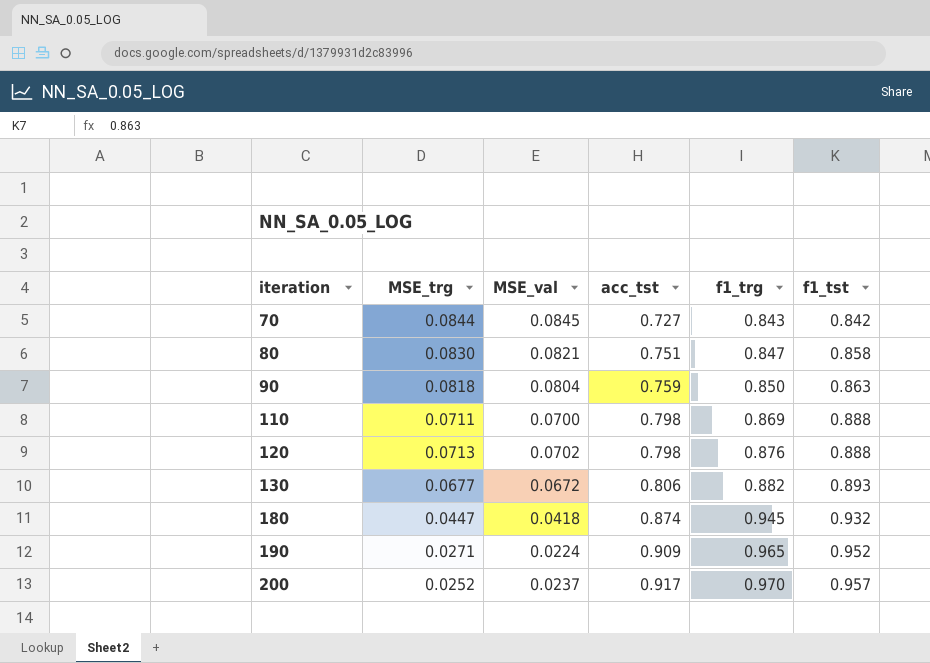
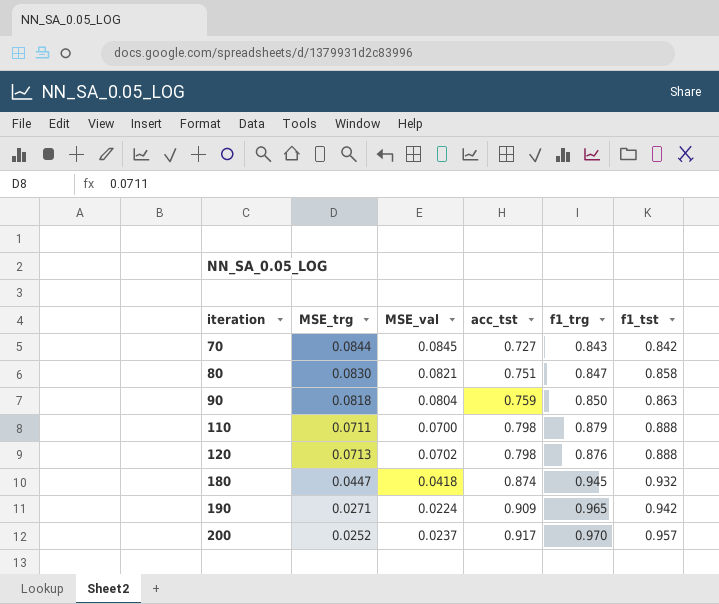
row 130: 0.0677 | 0.0672 | 0.806 | 0.882 | 0.893 -> none
110 | f1_trg: 0.869 -> 0.879
190 | f1_tst: 0.952 -> 0.942

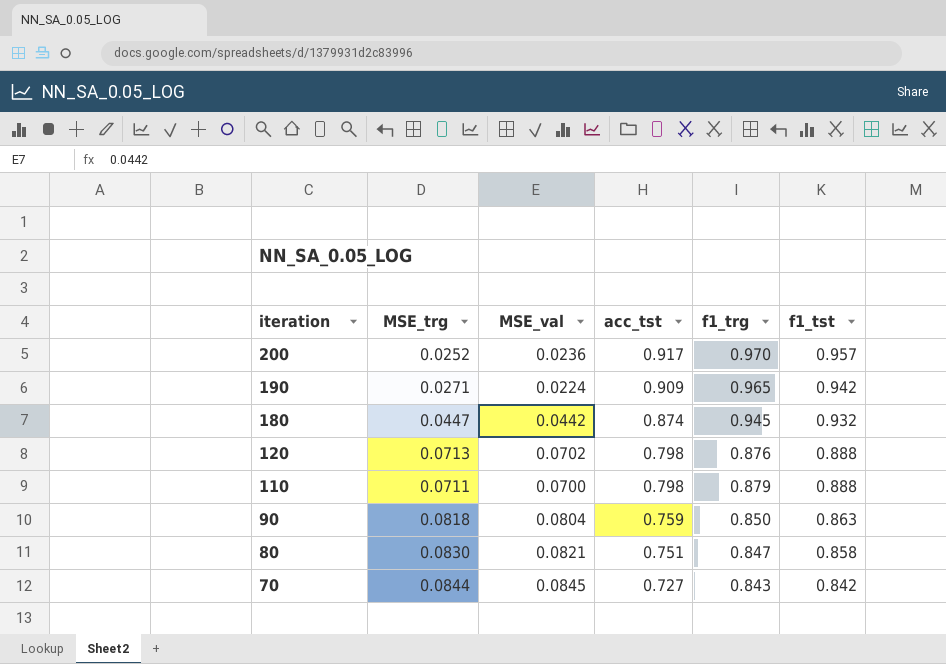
row order: iteration ascending -> iteration descending
200 | MSE_val: 0.0237 -> 0.0236
180 | MSE_val: 0.0418 -> 0.0442

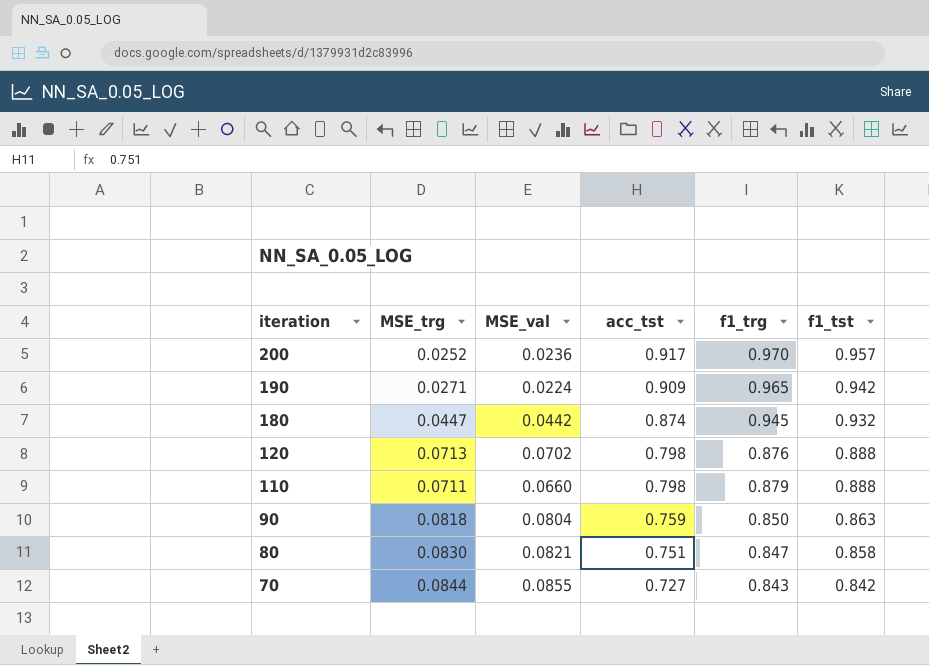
110 | MSE_val: 0.0700 -> 0.0660
70 | MSE_val: 0.0845 -> 0.0855

